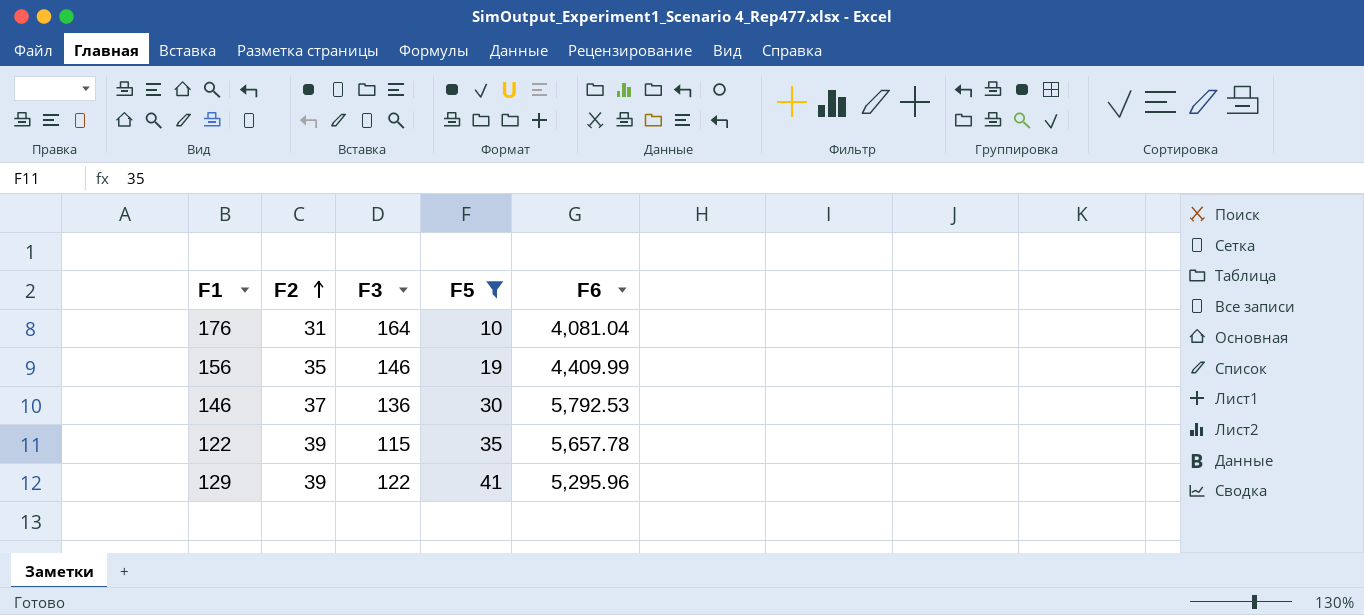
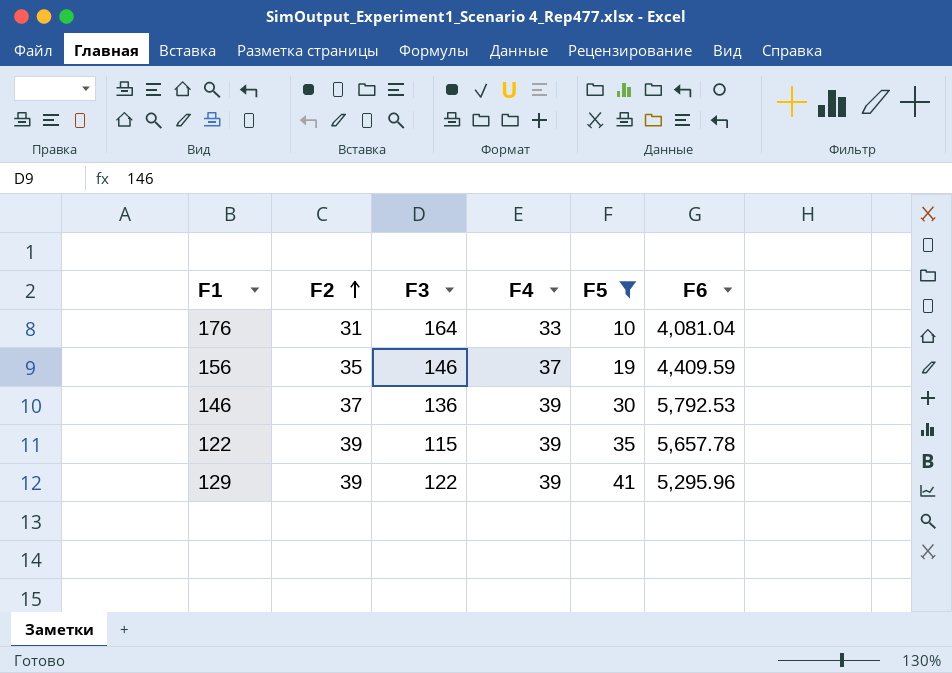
column F4 | position: none -> 4
156 | F6: 4,409.99 -> 4,409.59

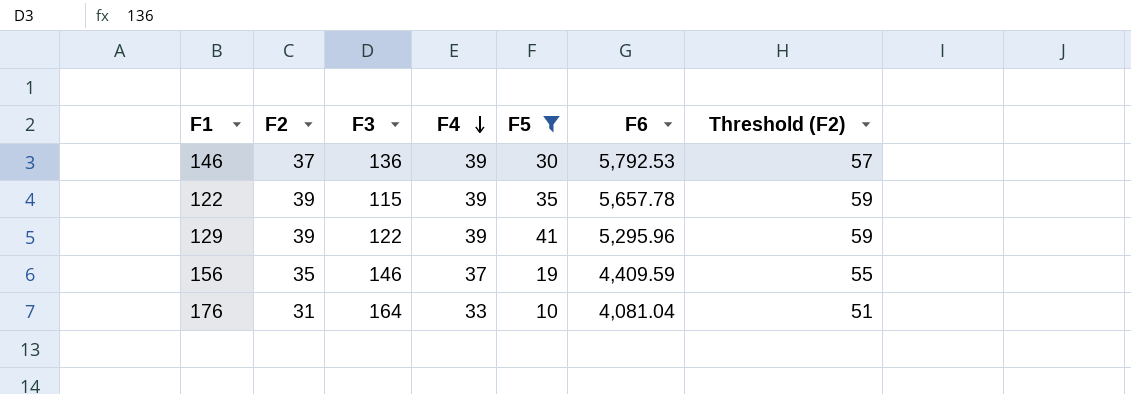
row order: F2 ascending -> F4 descending
column Threshold (F2) | formula: none -> [F2] + 20

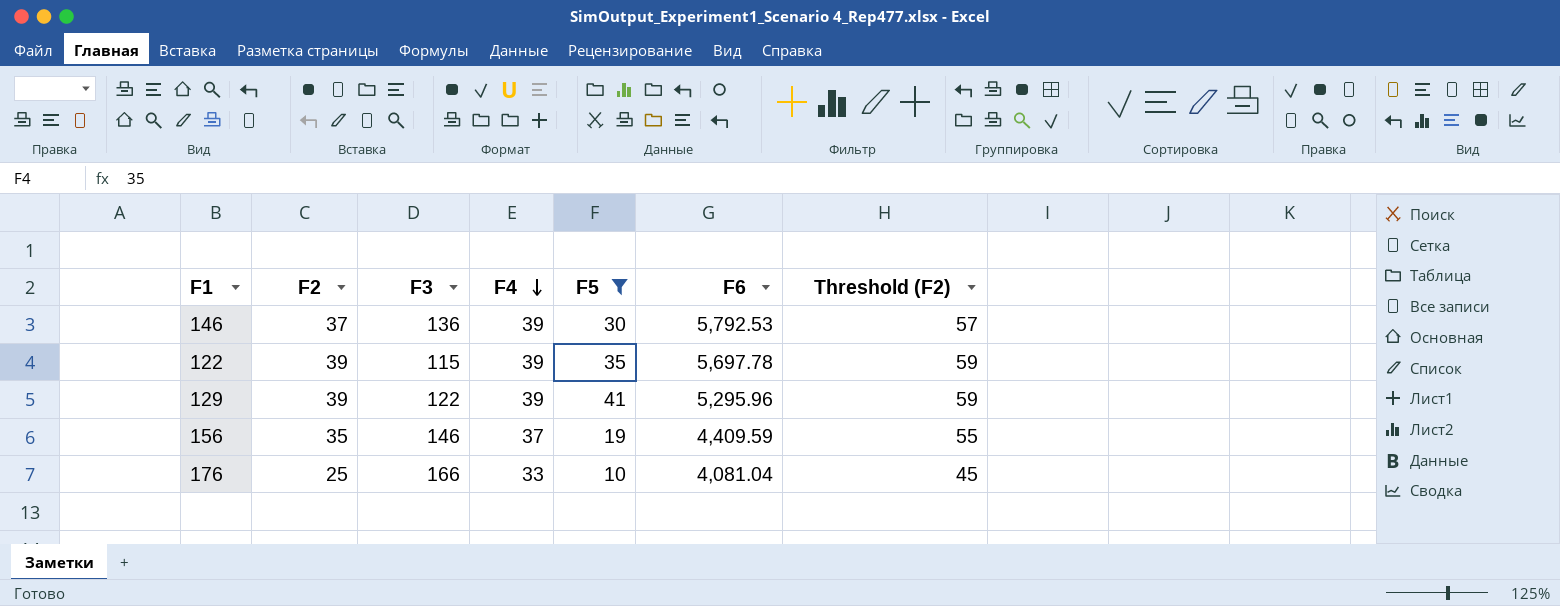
122 | F6: 5,657.78 -> 5,697.78
176 | F2: 31 -> 25
176 | F3: 164 -> 166
176 | Threshold (F2): 51 -> 45

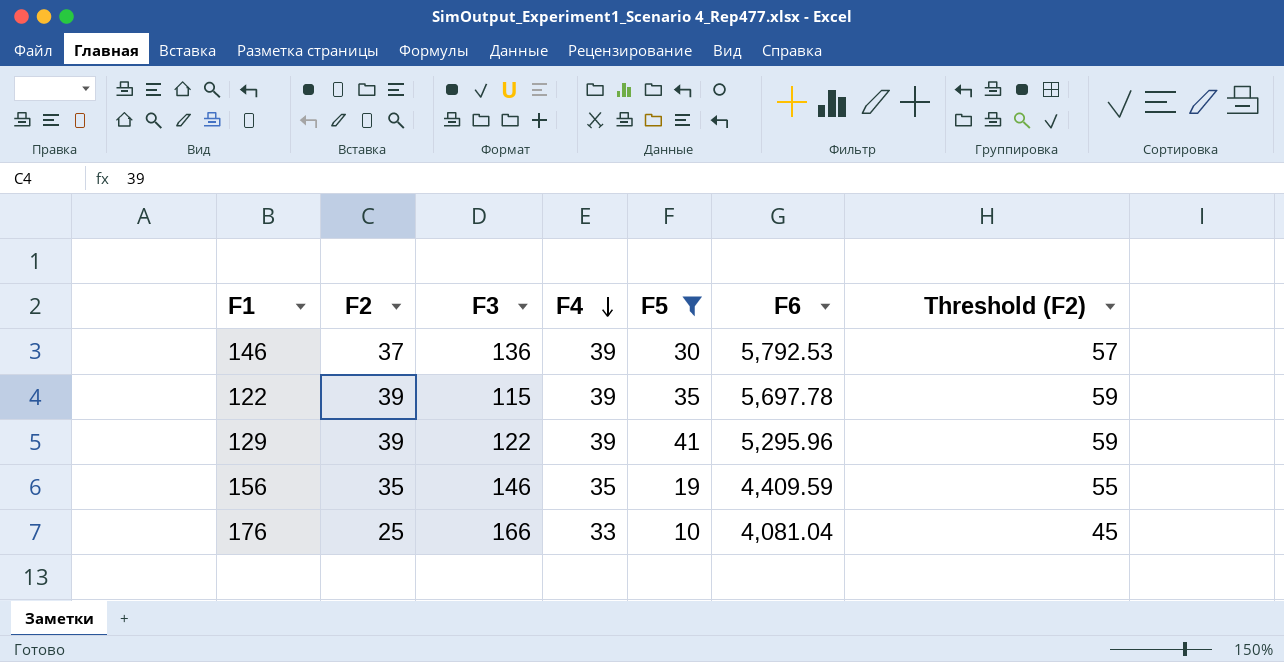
156 | F4: 37 -> 35

